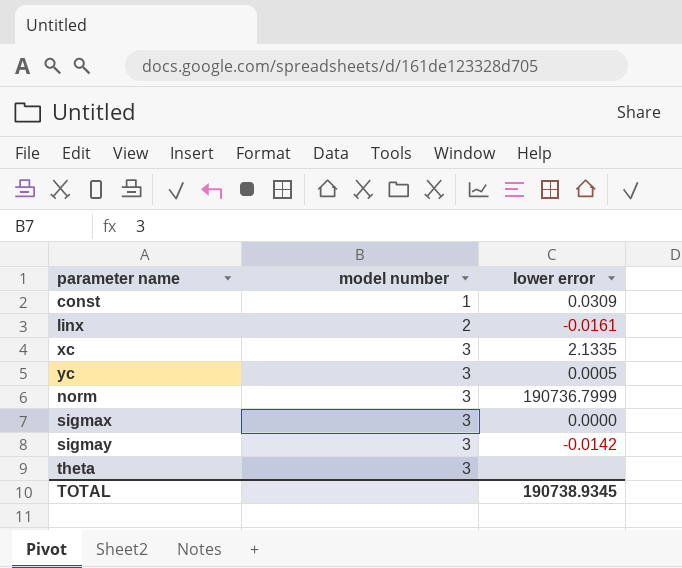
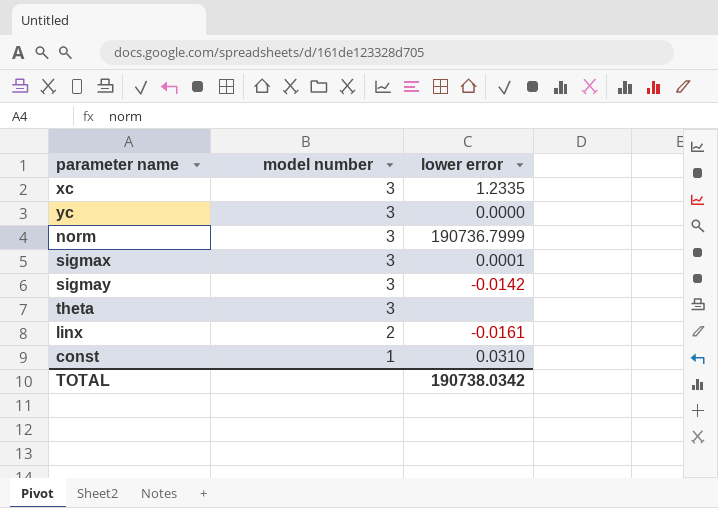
row order: model number ascending -> model number descending
xc | lower error: 2.1335 -> 1.2335
yc | lower error: 0.0005 -> 0.0000
sigmax | lower error: 0.0000 -> 0.0001
const | lower error: 0.0309 -> 0.0310
TOTAL | lower error: 190738.9345 -> 190738.0342

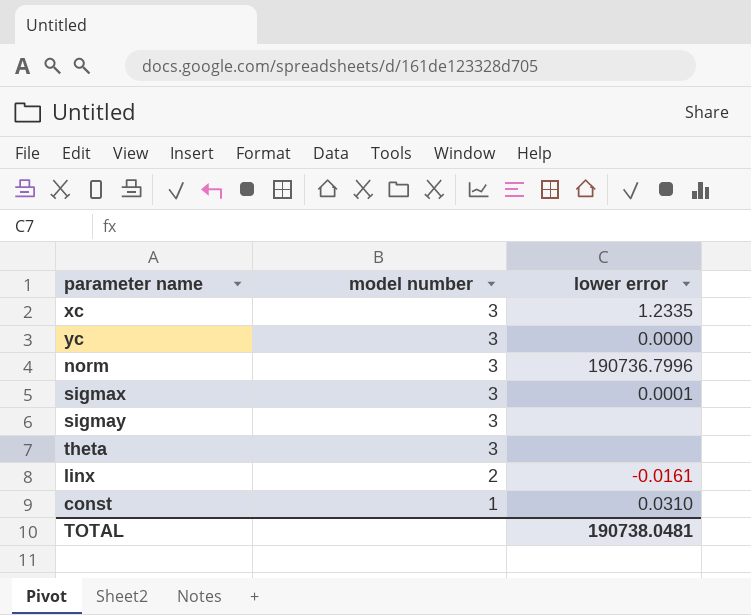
norm | lower error: 190736.7999 -> 190736.7996
sigmay | lower error: -0.0142 -> none
TOTAL | lower error: 190738.0342 -> 190738.0481

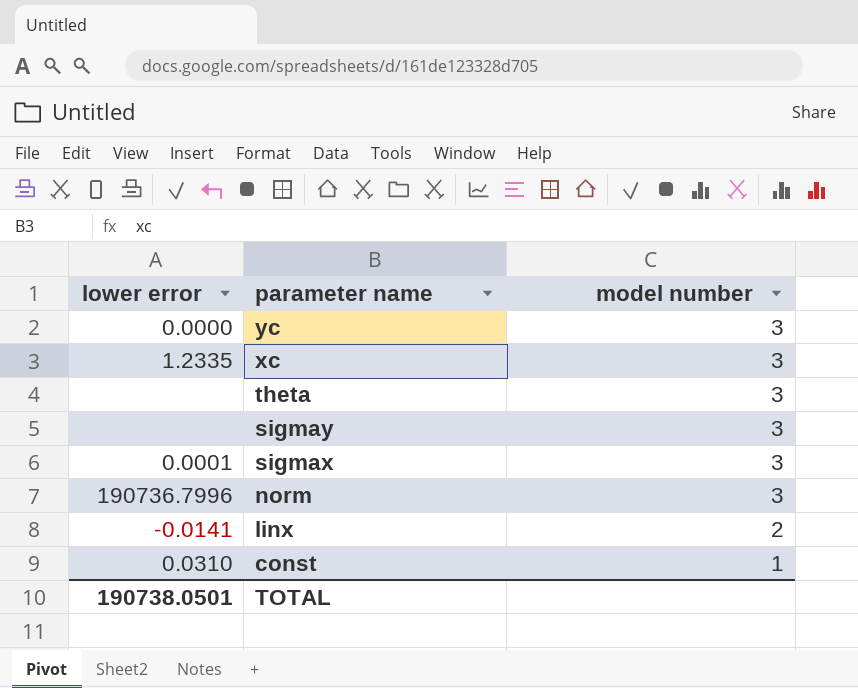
row order: model number descending -> parameter name descending
column lower error | position: 3 -> 1
linx | lower error: -0.0161 -> -0.0141
TOTAL | lower error: 190738.0481 -> 190738.0501

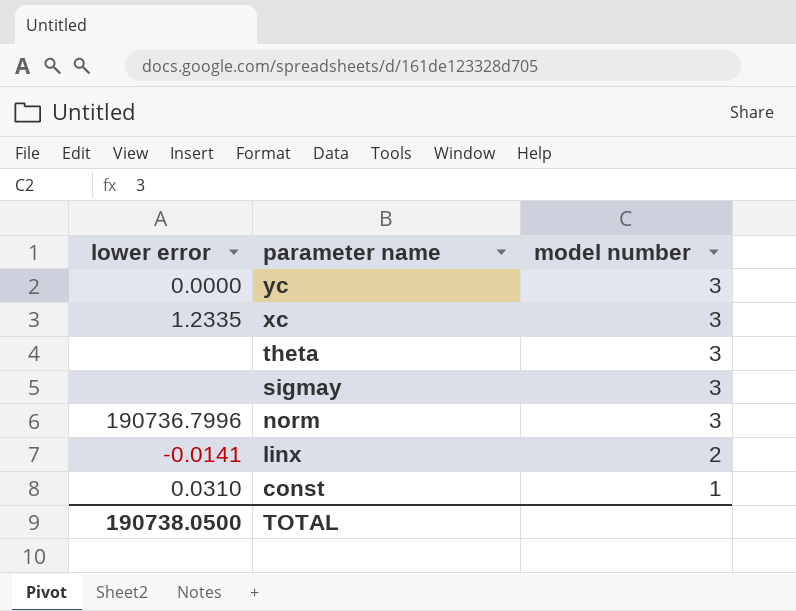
row sigmax: 0.0001 | 3 -> none
TOTAL | lower error: 190738.0501 -> 190738.0500

